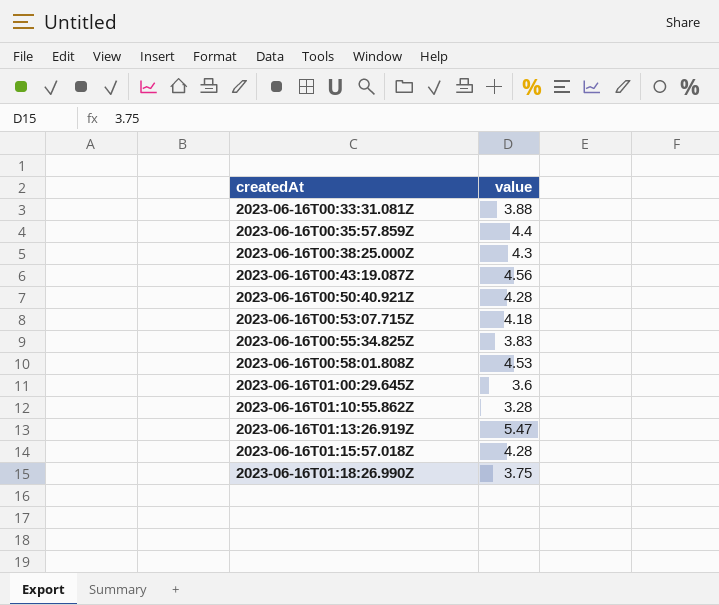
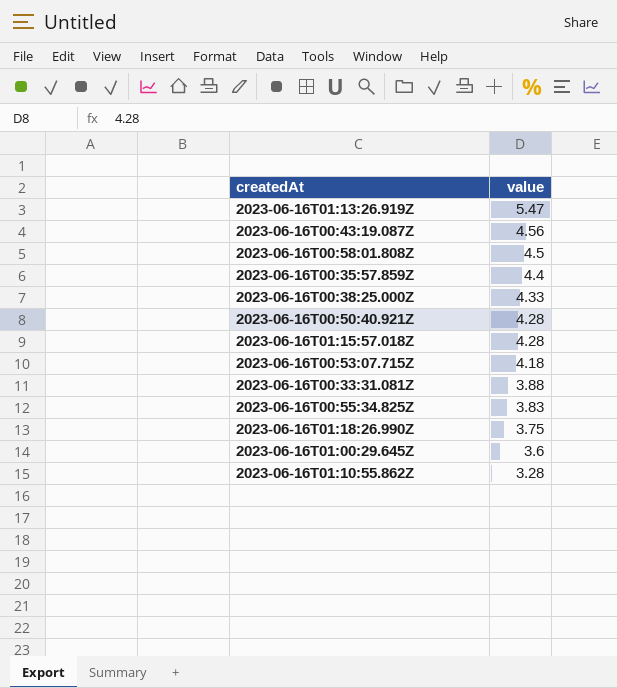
row order: createdAt ascending -> value descending
2023-06-16T00:58:01.808Z | value: 4.53 -> 4.5
2023-06-16T00:38:25.000Z | value: 4.3 -> 4.33

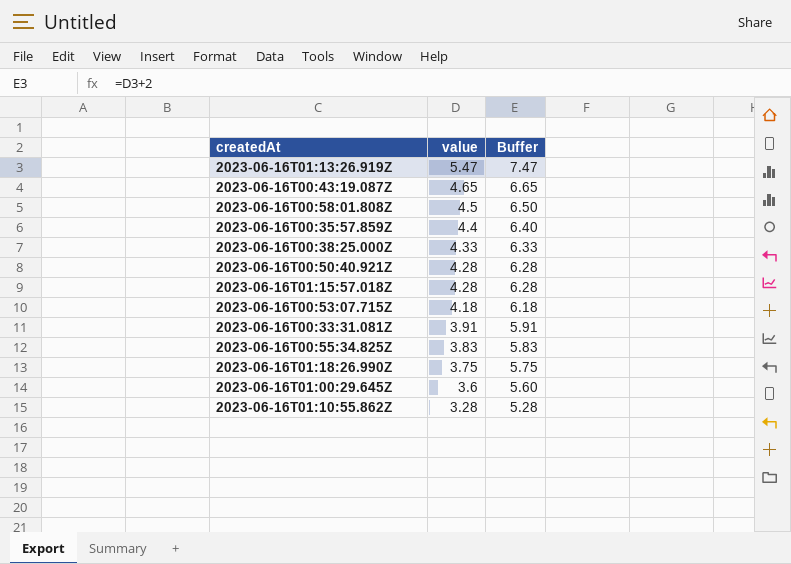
column Buffer | formula: none -> [value] + 2
2023-06-16T00:43:19.087Z | value: 4.56 -> 4.65
2023-06-16T00:33:31.081Z | value: 3.88 -> 3.91

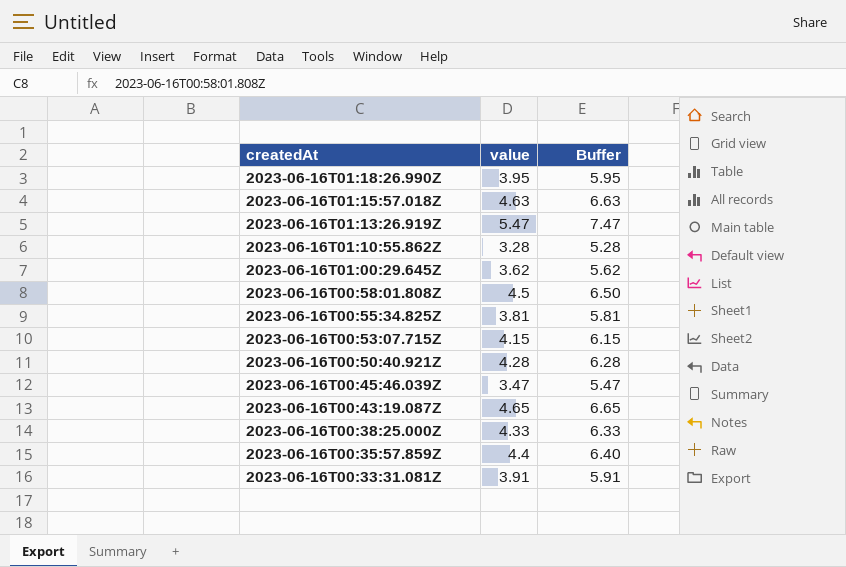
row order: value descending -> createdAt descending
2023-06-16T01:18:26.990Z | value: 3.75 -> 3.95
2023-06-16T01:18:26.990Z | Buffer: 5.75 -> 5.95
2023-06-16T01:15:57.018Z | value: 4.28 -> 4.63
2023-06-16T01:15:57.018Z | Buffer: 6.28 -> 6.63
2023-06-16T01:00:29.645Z | value: 3.6 -> 3.62
2023-06-16T01:00:29.645Z | Buffer: 5.60 -> 5.62
2023-06-16T00:55:34.825Z | value: 3.83 -> 3.81
2023-06-16T00:55:34.825Z | Buffer: 5.83 -> 5.81
2023-06-16T00:53:07.715Z | value: 4.18 -> 4.15
2023-06-16T00:53:07.715Z | Buffer: 6.18 -> 6.15
row 2023-06-16T00:45:46.039Z: none -> 3.47 | 5.47

